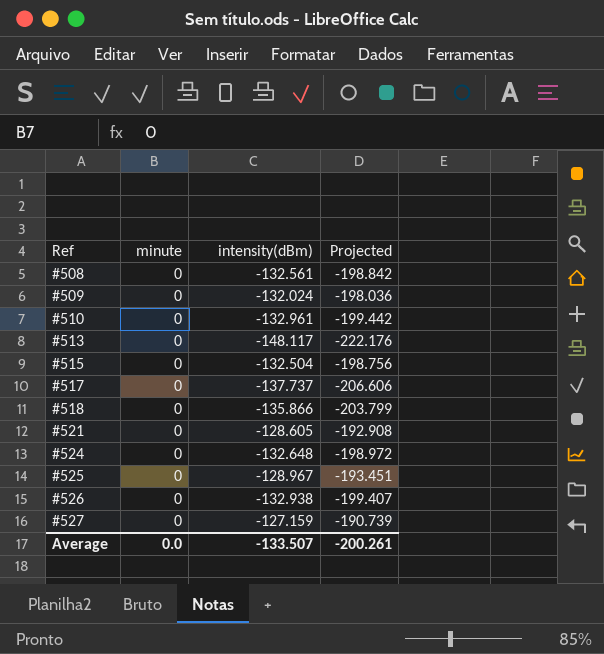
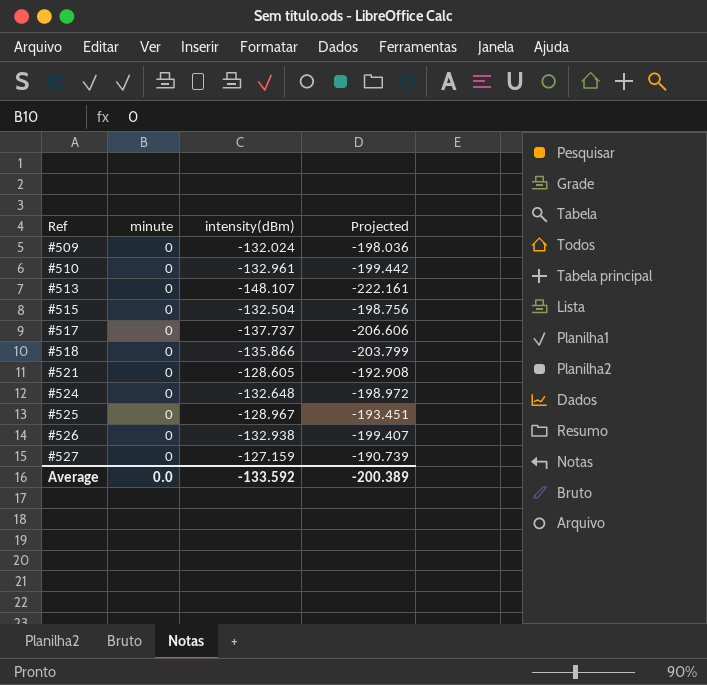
row #508: 0 | -132.561 | -198.842 -> none
#513 | intensity(dBm): -148.117 -> -148.107
#513 | Projected: -222.176 -> -222.161
Average | intensity(dBm): -133.507 -> -133.592
Average | Projected: -200.261 -> -200.389

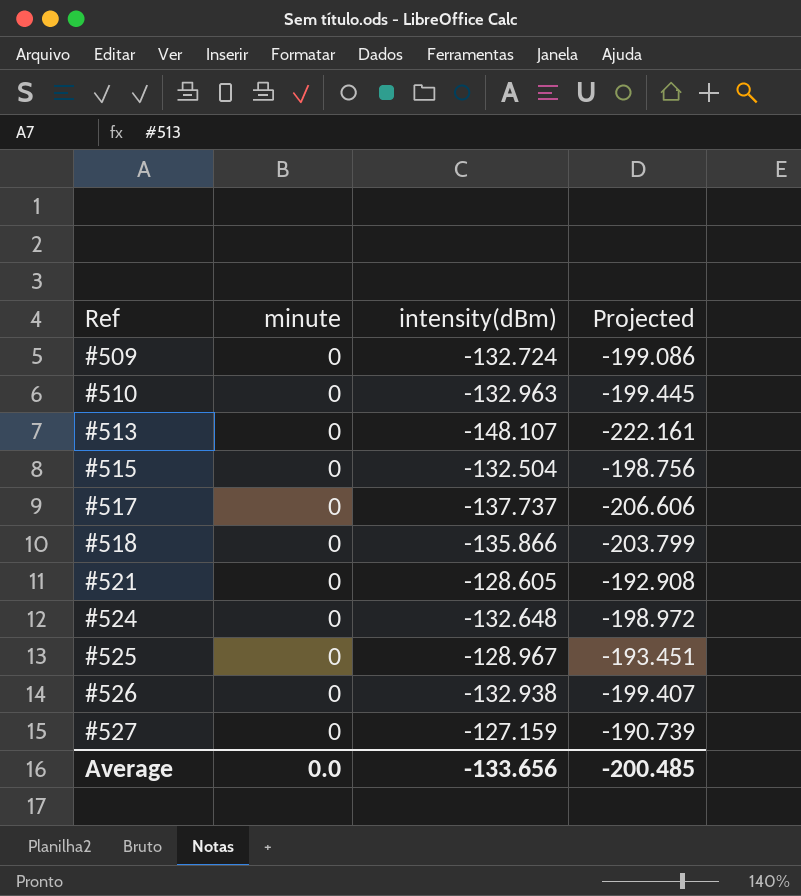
#509 | intensity(dBm): -132.024 -> -132.724
#509 | Projected: -198.036 -> -199.086
#510 | intensity(dBm): -132.961 -> -132.963
#510 | Projected: -199.442 -> -199.445
Average | intensity(dBm): -133.592 -> -133.656
Average | Projected: -200.389 -> -200.485

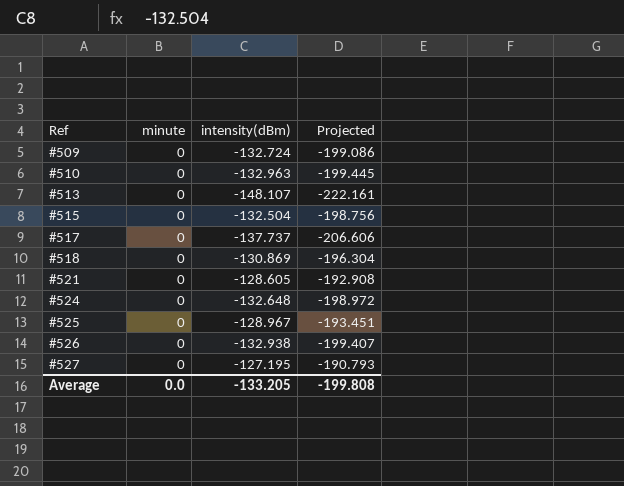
#518 | intensity(dBm): -135.866 -> -130.869
#518 | Projected: -203.799 -> -196.304
#527 | intensity(dBm): -127.159 -> -127.195
#527 | Projected: -190.739 -> -190.793
Average | intensity(dBm): -133.656 -> -133.205
Average | Projected: -200.485 -> -199.808

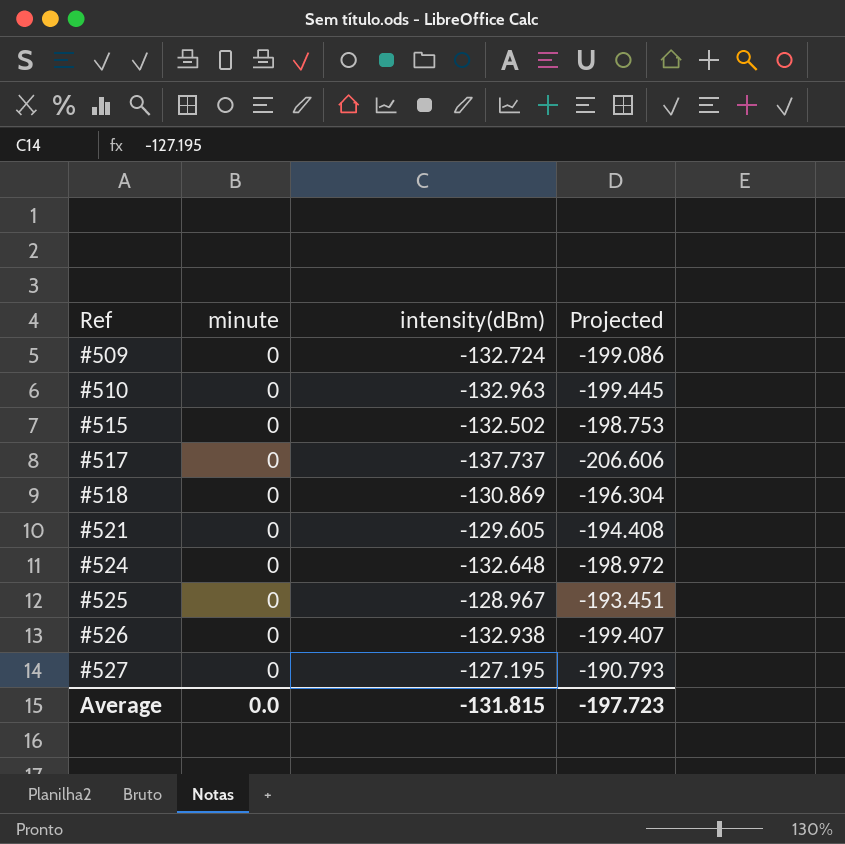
row #513: 0 | -148.107 | -222.161 -> none
#515 | intensity(dBm): -132.504 -> -132.502
#515 | Projected: -198.756 -> -198.753
#521 | intensity(dBm): -128.605 -> -129.605
#521 | Projected: -192.908 -> -194.408
Average | intensity(dBm): -133.205 -> -131.815
Average | Projected: -199.808 -> -197.723

